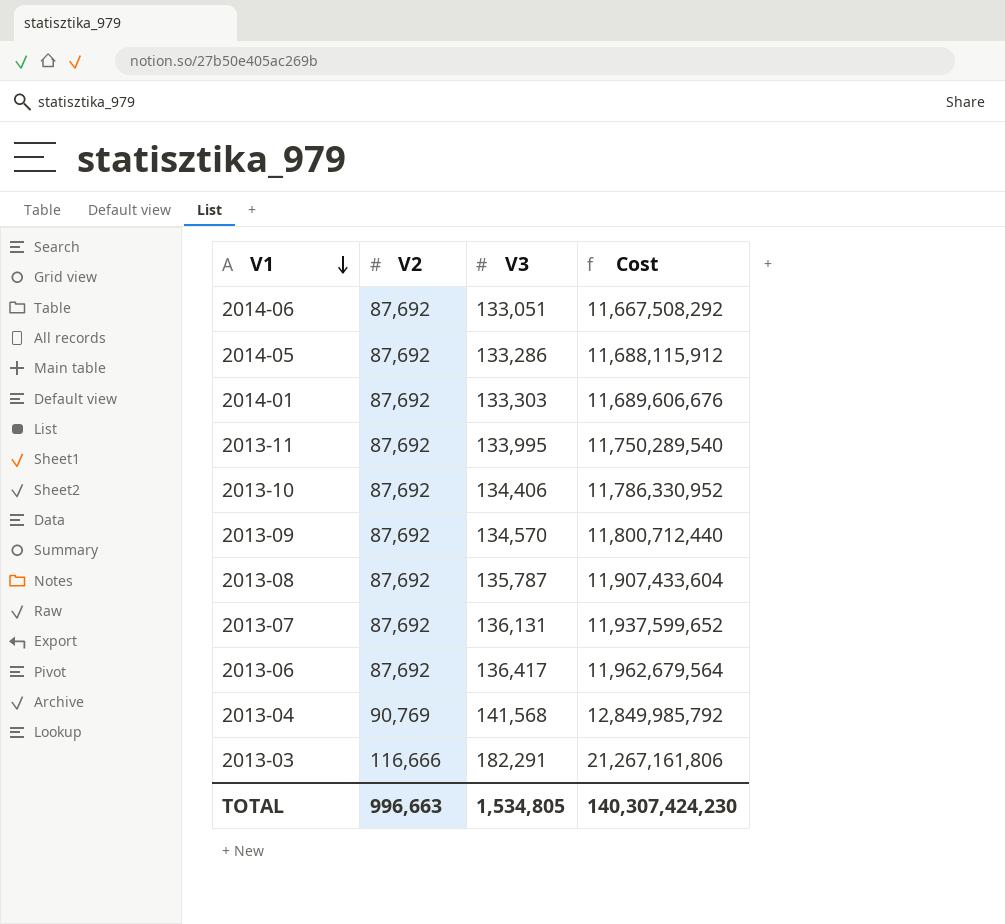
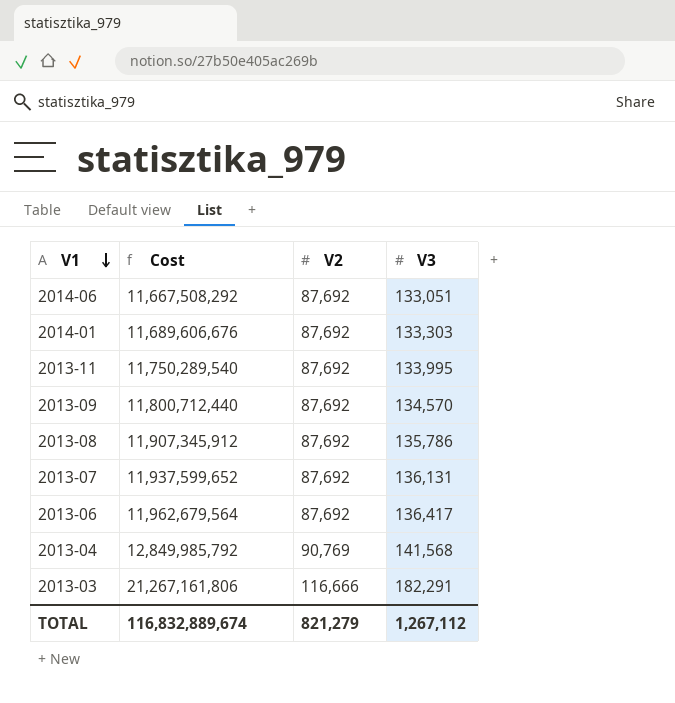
column Cost | position: 4 -> 2
row 2014-05: 87,692 | 133,286 | 11,688,115,912 -> none
row 2013-10: 87,692 | 134,406 | 11,786,330,952 -> none
2013-08 | Cost: 11,907,433,604 -> 11,907,345,912
2013-08 | V3: 135,787 -> 135,786
TOTAL | Cost: 140,307,424,230 -> 116,832,889,674
TOTAL | V2: 996,663 -> 821,279
TOTAL | V3: 1,534,805 -> 1,267,112

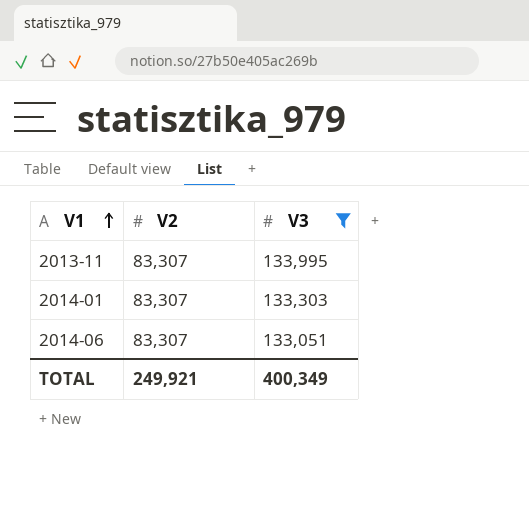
filter: none -> V3 <= 133,995
row order: V1 descending -> V1 ascending
column Cost | formula: [V2] * [V3] -> none
2013-11 | V2: 87,692 -> 83,307
2014-01 | V2: 87,692 -> 83,307
2014-06 | V2: 87,692 -> 83,307
TOTAL | V2: 821,279 -> 249,921
TOTAL | V3: 1,267,112 -> 400,349

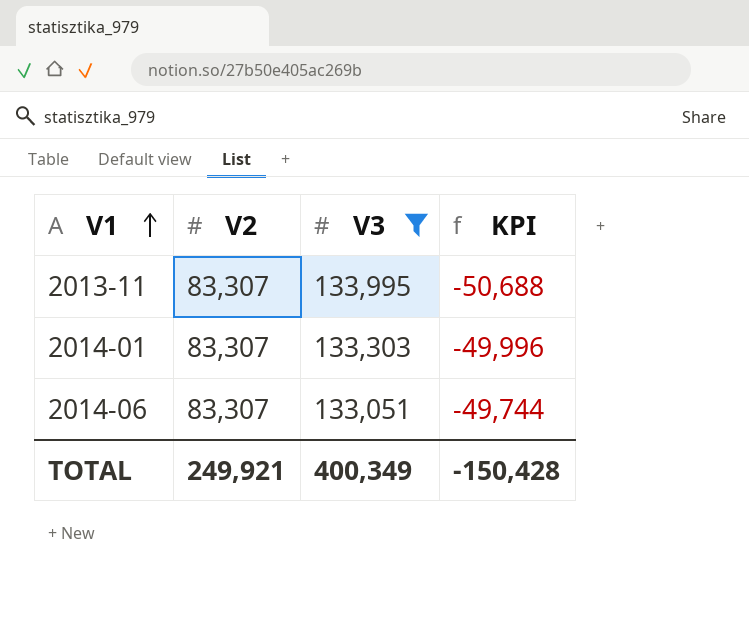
column KPI | formula: none -> [V2] - [V3]

